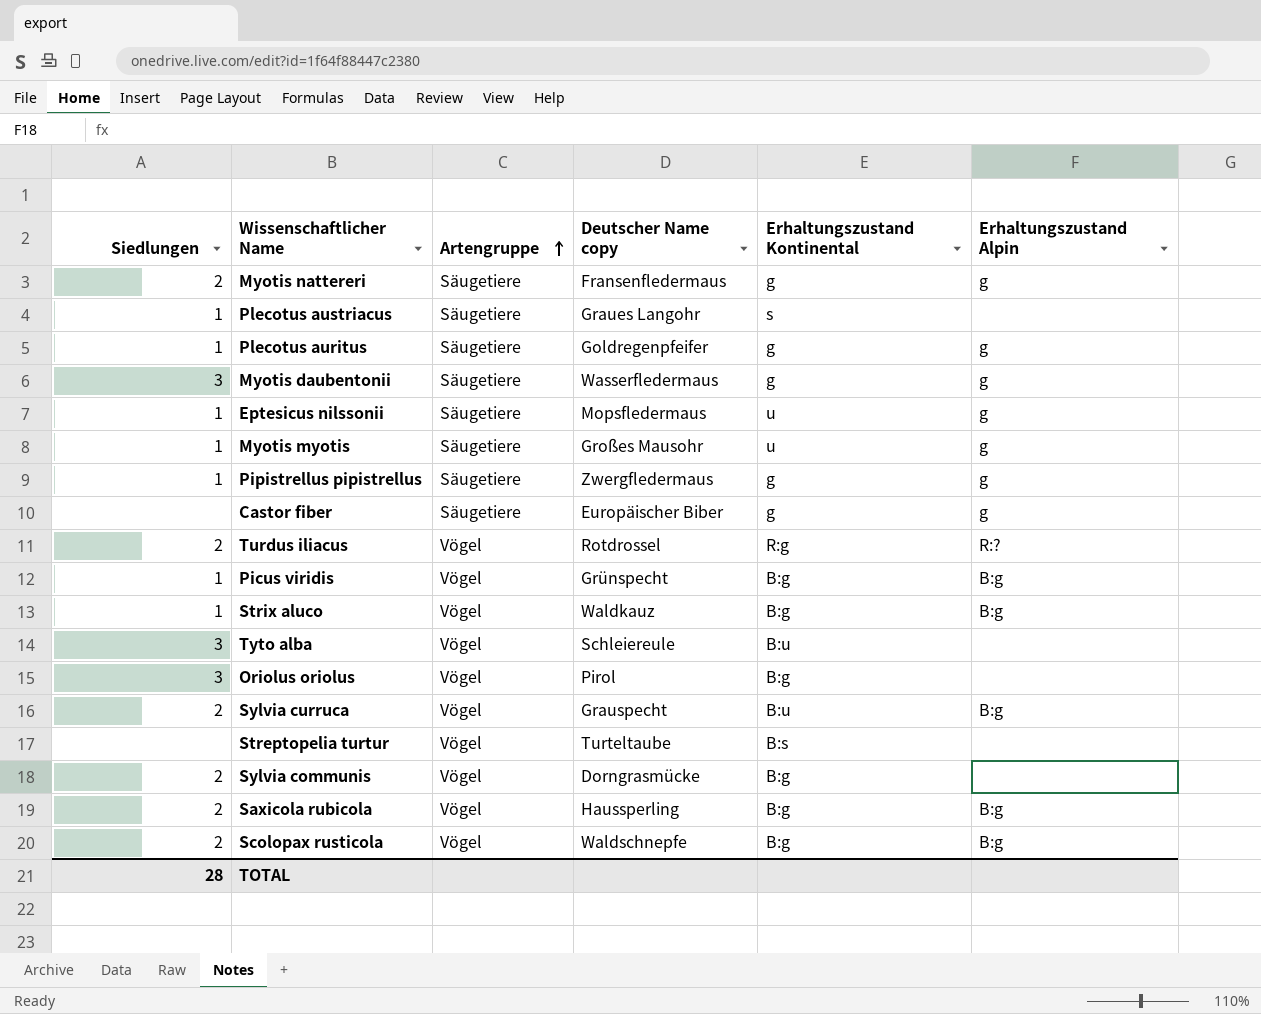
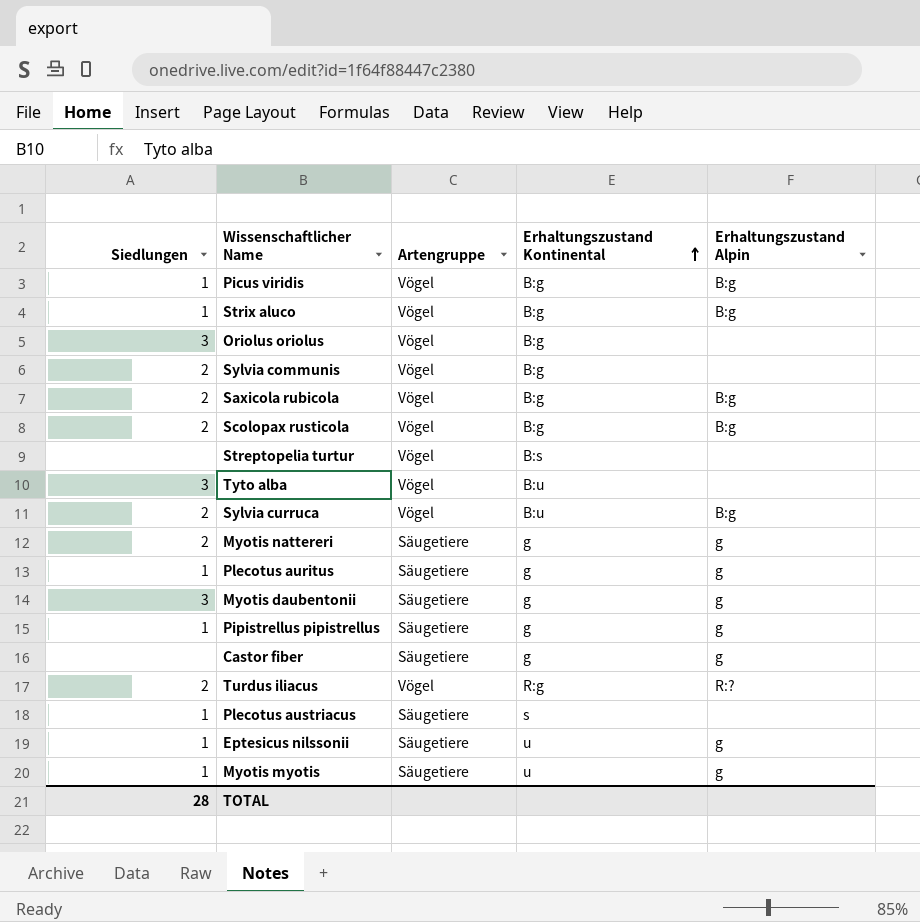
row order: Artengruppe ascending -> Erhaltungszustand Kontinental ascending
column Deutscher Name copy | position: 4 -> none

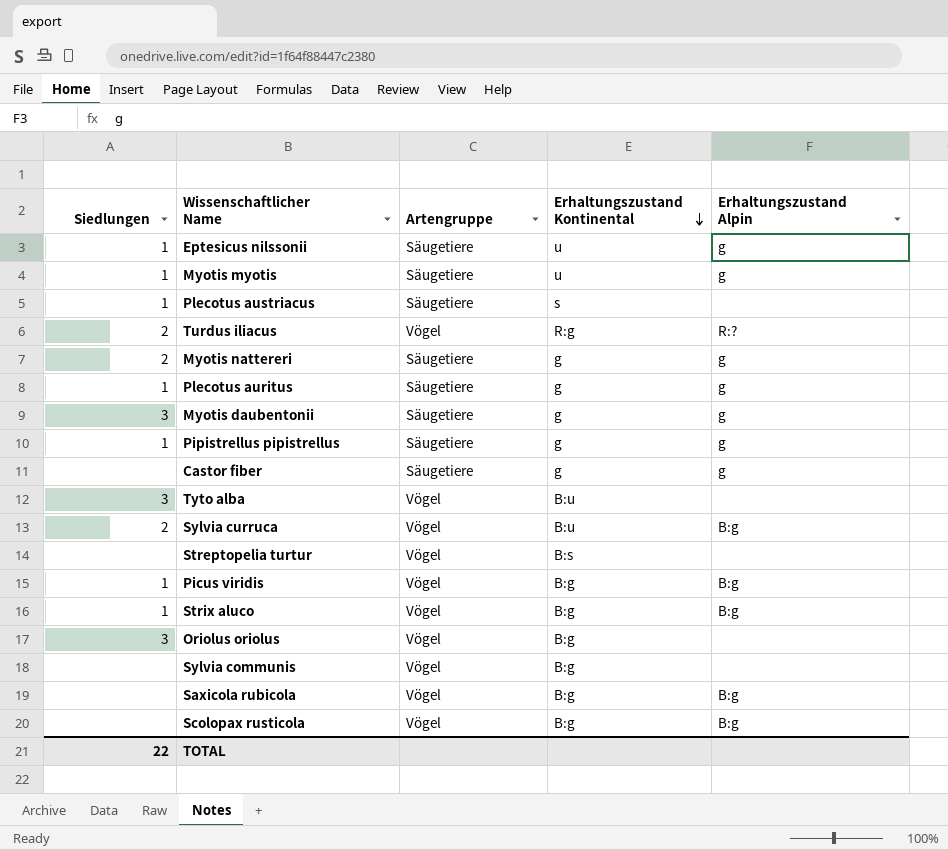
row order: Erhaltungszustand Kontinental ascending -> Erhaltungszustand Kontinental descending
Sylvia communis | Siedlungen: 2 -> none
Saxicola rubicola | Siedlungen: 2 -> none
Scolopax rusticola | Siedlungen: 2 -> none
TOTAL | Siedlungen: 28 -> 22

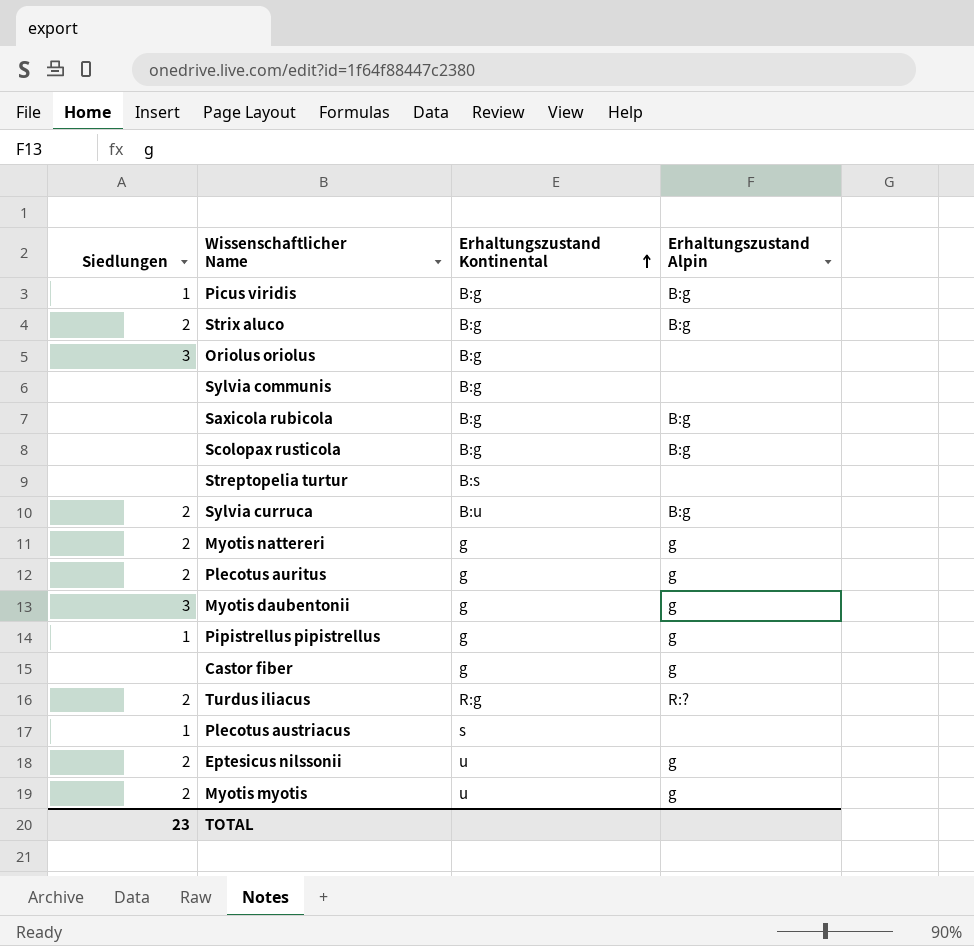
row order: Erhaltungszustand Kontinental descending -> Erhaltungszustand Kontinental ascending
column Artengruppe | position: 3 -> none
row Tyto alba: 3 | Vögel | B:u | none -> none
Strix aluco | Siedlungen: 1 -> 2
Plecotus auritus | Siedlungen: 1 -> 2
Eptesicus nilssonii | Siedlungen: 1 -> 2
Myotis myotis | Siedlungen: 1 -> 2
TOTAL | Siedlungen: 22 -> 23

